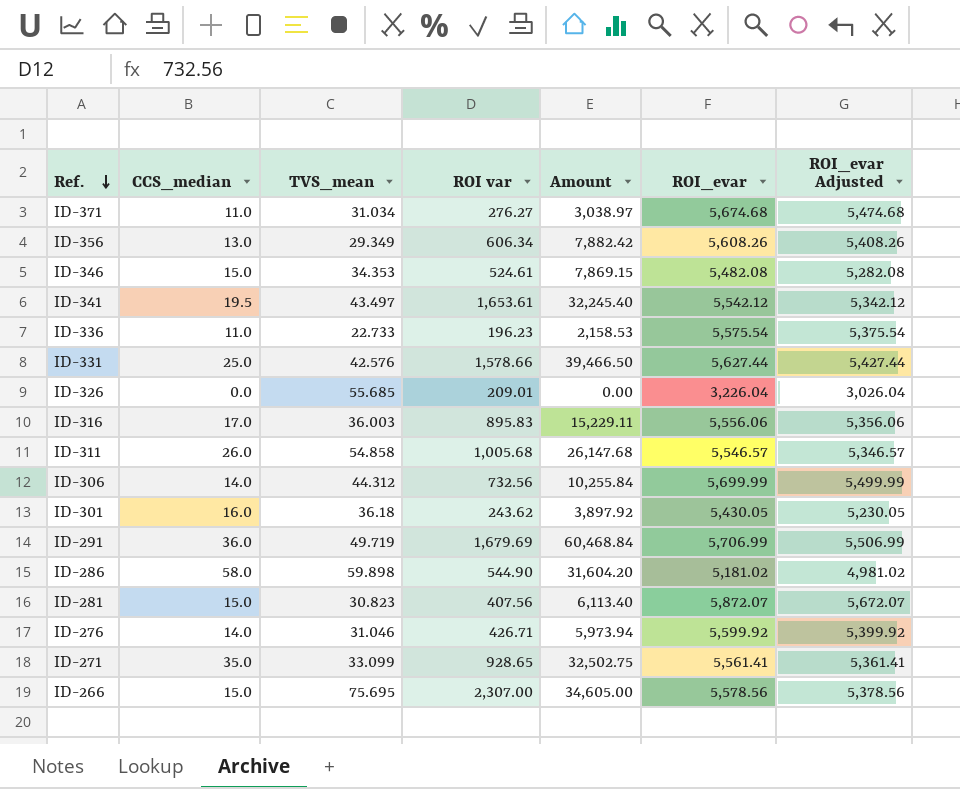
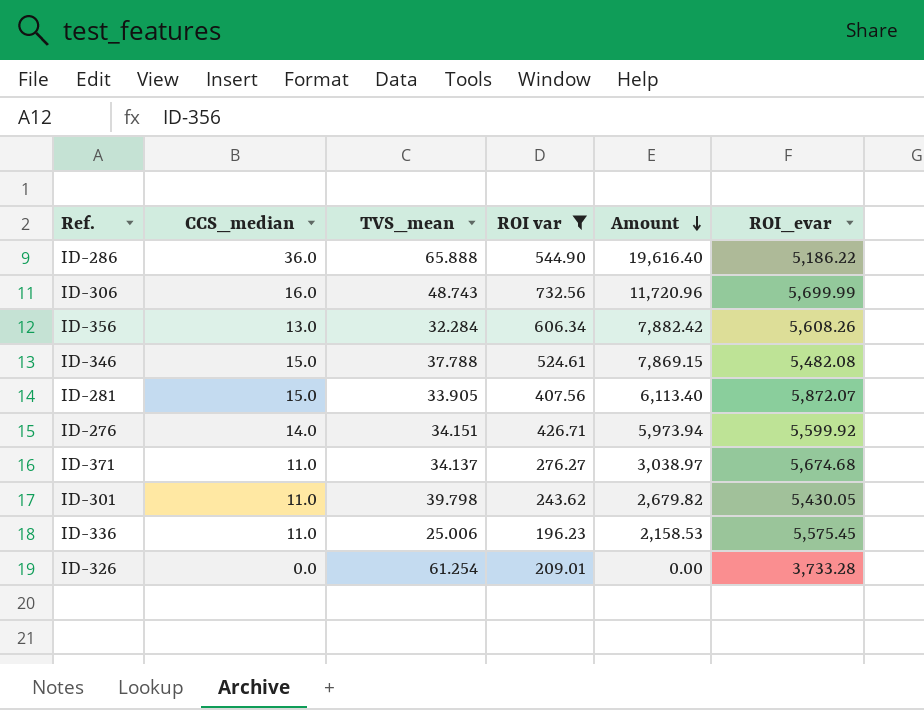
filter: none -> ROI var <= 732.56
row order: Ref. descending -> Amount descending
column ROI_evar Adjusted | formula: [ROI_evar] - 200 -> none
ID-286 | CCS_median: 58.0 -> 36.0
ID-286 | TVS_mean: 59.898 -> 65.888
ID-286 | Amount: 31,604.20 -> 19,616.40
ID-286 | ROI_evar: 5,181.02 -> 5,186.22
ID-306 | CCS_median: 14.0 -> 16.0
ID-306 | TVS_mean: 44.312 -> 48.743
ID-306 | Amount: 10,255.84 -> 11,720.96
ID-356 | TVS_mean: 29.349 -> 32.284
ID-346 | TVS_mean: 34.353 -> 37.788
ID-281 | TVS_mean: 30.823 -> 33.905
ID-276 | TVS_mean: 31.046 -> 34.151
ID-371 | TVS_mean: 31.034 -> 34.137
ID-301 | CCS_median: 16.0 -> 11.0
ID-301 | TVS_mean: 36.18 -> 39.798
ID-301 | Amount: 3,897.92 -> 2,679.82
ID-336 | TVS_mean: 22.733 -> 25.006
ID-336 | ROI_evar: 5,575.54 -> 5,575.45
ID-326 | TVS_mean: 55.685 -> 61.254
ID-326 | ROI_evar: 3,226.04 -> 3,733.28

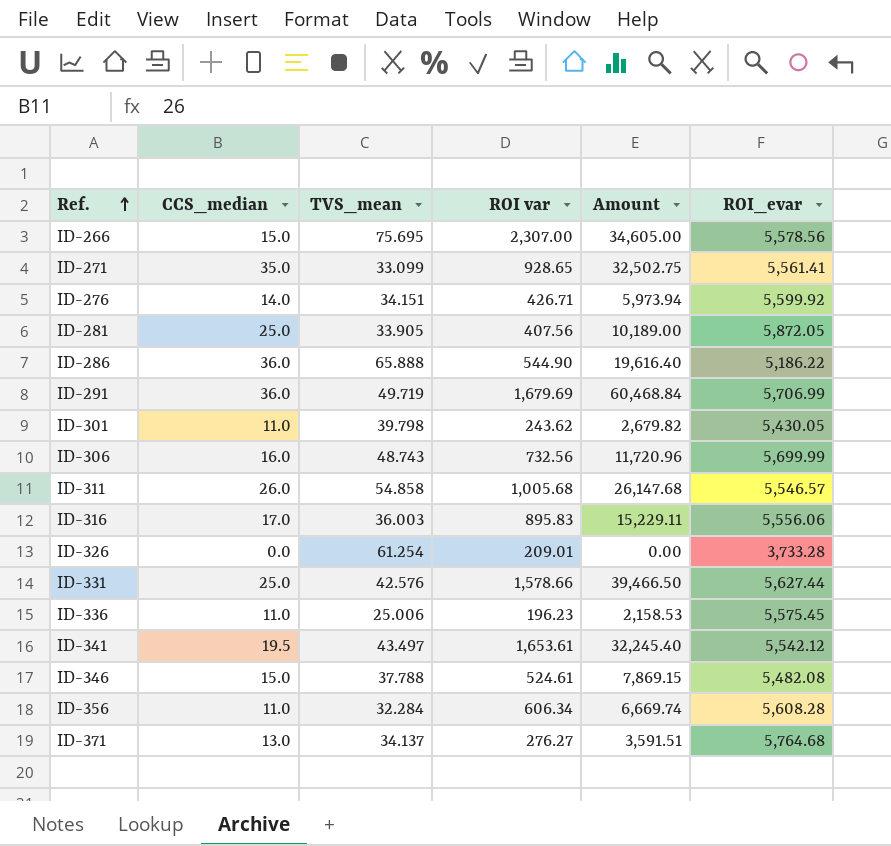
filter: ROI var <= 732.56 -> none
row order: Amount descending -> Ref. ascending
ID-281 | CCS_median: 15.0 -> 25.0
ID-281 | Amount: 6,113.40 -> 10,189.00
ID-281 | ROI_evar: 5,872.07 -> 5,872.05
ID-356 | CCS_median: 13.0 -> 11.0
ID-356 | Amount: 7,882.42 -> 6,669.74
ID-356 | ROI_evar: 5,608.26 -> 5,608.28
ID-371 | CCS_median: 11.0 -> 13.0
ID-371 | Amount: 3,038.97 -> 3,591.51
ID-371 | ROI_evar: 5,674.68 -> 5,764.68

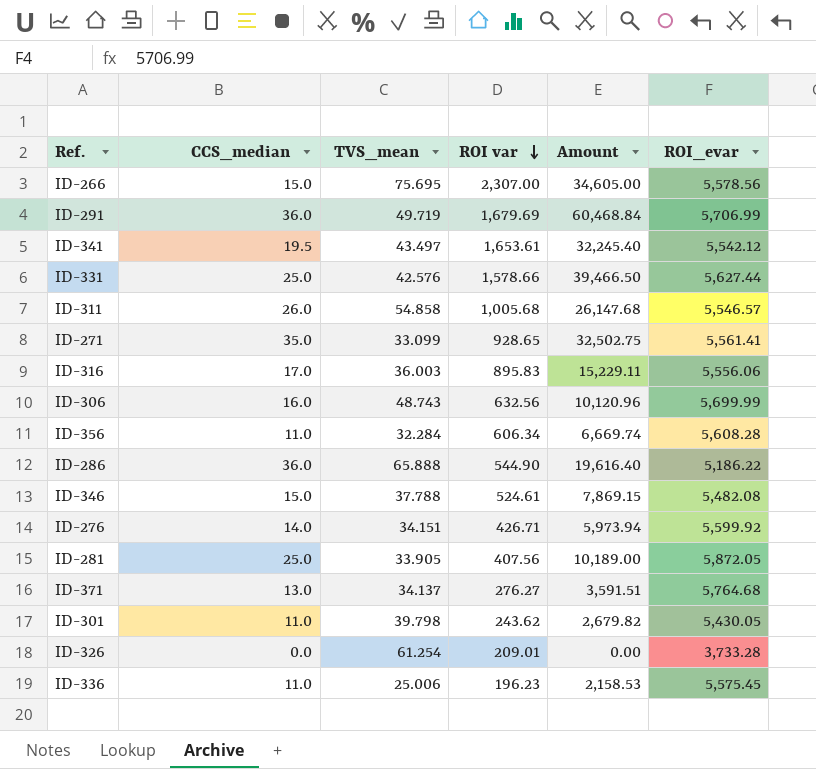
row order: Ref. ascending -> ROI var descending
ID-306 | ROI var: 732.56 -> 632.56
ID-306 | Amount: 11,720.96 -> 10,120.96

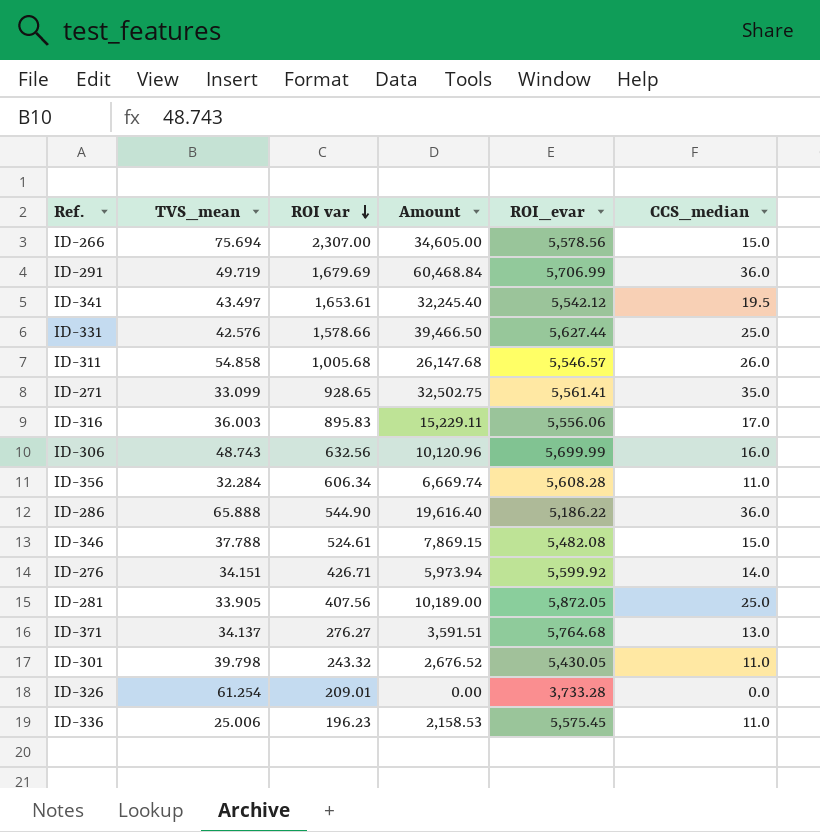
column CCS_median | position: 2 -> 6
ID-266 | TVS_mean: 75.695 -> 75.694
ID-301 | ROI var: 243.62 -> 243.32
ID-301 | Amount: 2,679.82 -> 2,676.52

